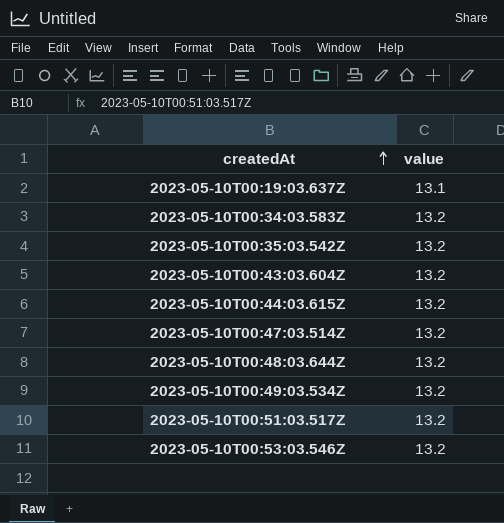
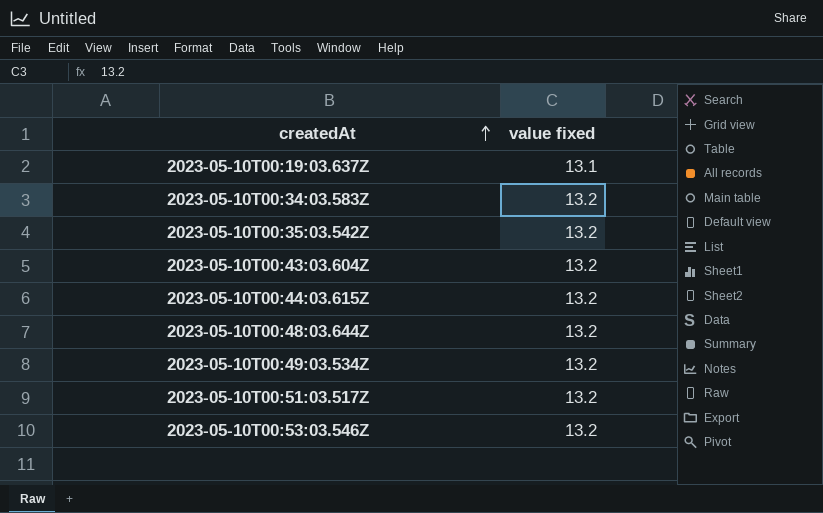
column name: value -> value fixed
row 2023-05-10T00:47:03.514Z: 13.2 -> none

